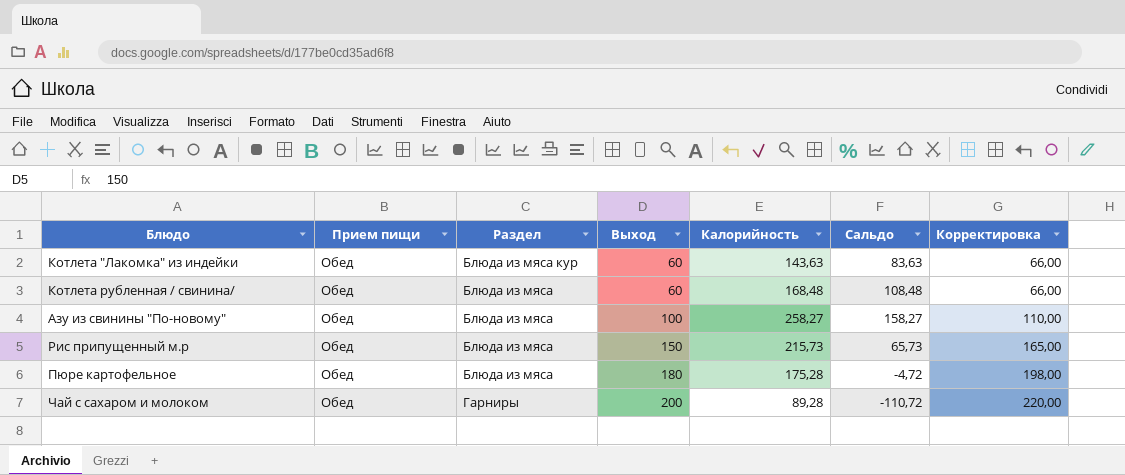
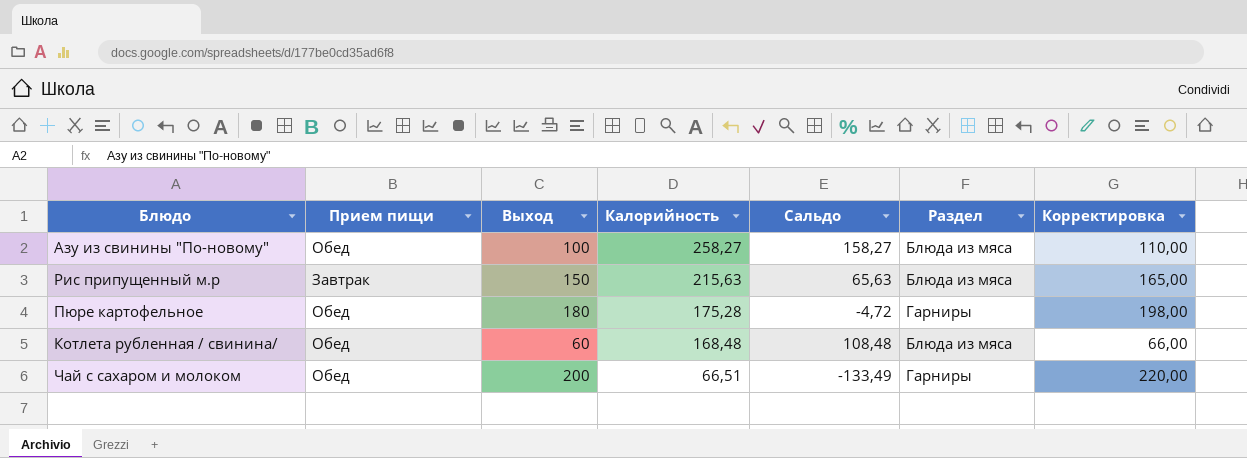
row order: Выход ascending -> Калорийность descending
column Раздел | position: 3 -> 6
row Котлета "Лакомка" из индейки: Обед | Блюда из мяса кур | 60 | 143,63 | 83,63 | 66,00 -> none
Рис припущенный м.р | Прием пищи: Обед -> Завтрак
Рис припущенный м.р | Калорийность: 215,73 -> 215,63
Рис припущенный м.р | Сальдо: 65,73 -> 65,63
Пюре картофельное | Раздел: Блюда из мяса -> Гарниры
Чай с сахаром и молоком | Калорийность: 89,28 -> 66,51
Чай с сахаром и молоком | Сальдо: -110,72 -> -133,49

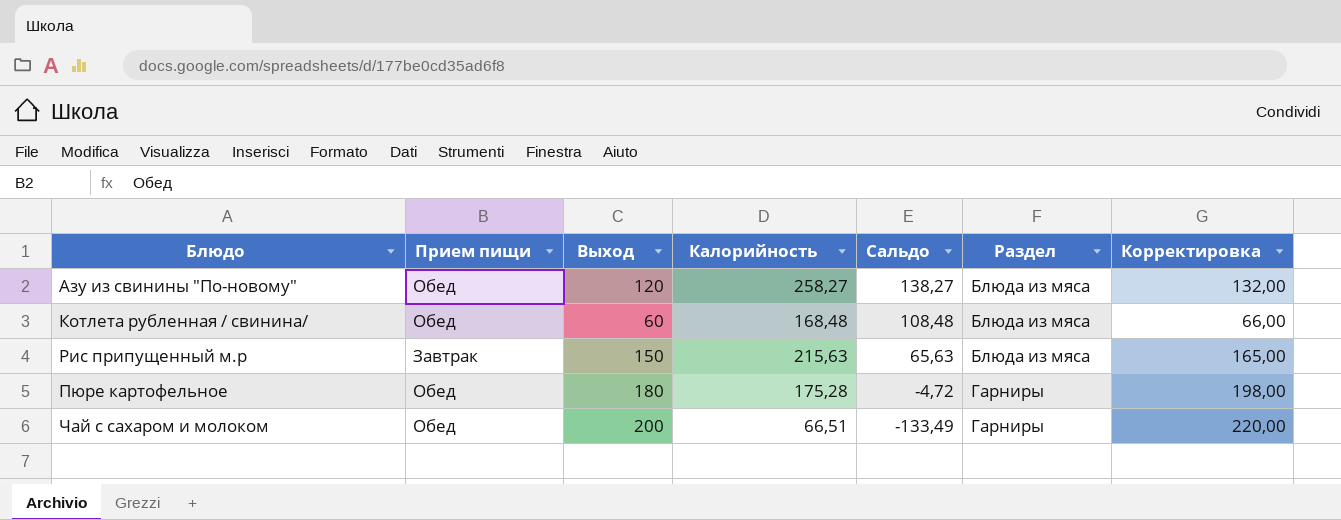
row order: Калорийность descending -> Сальдо descending
Азу из свинины "По-новому" | Выход: 100 -> 120
Азу из свинины "По-новому" | Сальдо: 158,27 -> 138,27
Азу из свинины "По-новому" | Корректировка: 110,00 -> 132,00

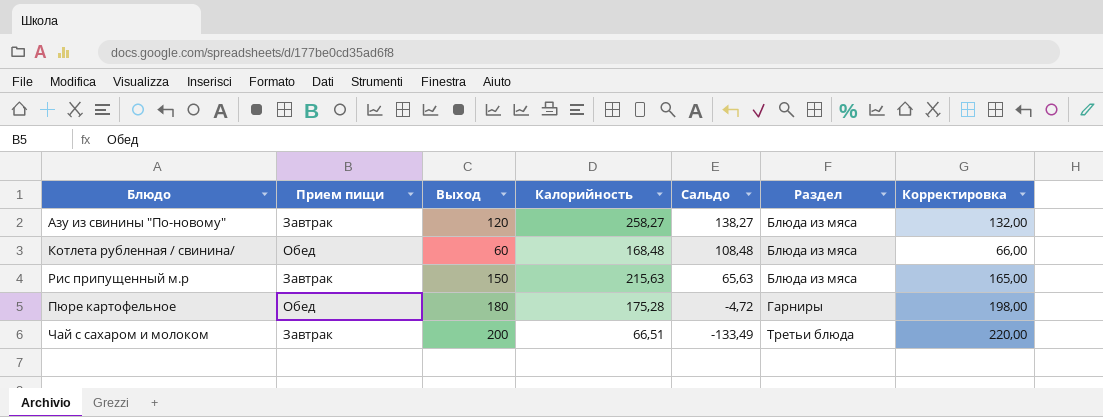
Азу из свинины "По-новому" | Прием пищи: Обед -> Завтрак
Чай с сахаром и молоком | Прием пищи: Обед -> Завтрак
Чай с сахаром и молоком | Раздел: Гарниры -> Третьи блюда

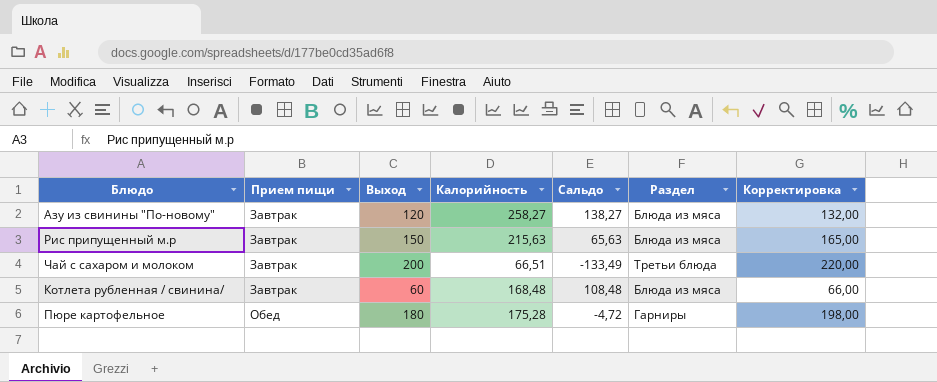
row order: Сальдо descending -> Прием пищи ascending
Котлета рубленная / свинина/ | Прием пищи: Обед -> Завтрак

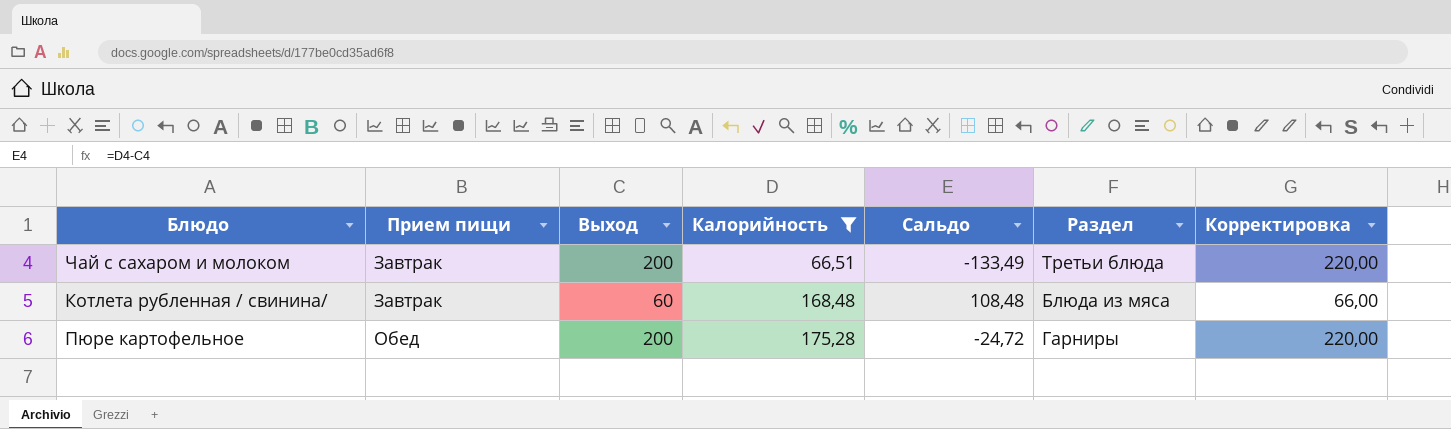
filter: none -> Калорийность <= 175,28
Пюре картофельное | Выход: 180 -> 200
Пюре картофельное | Сальдо: -4,72 -> -24,72
Пюре картофельное | Корректировка: 198,00 -> 220,00

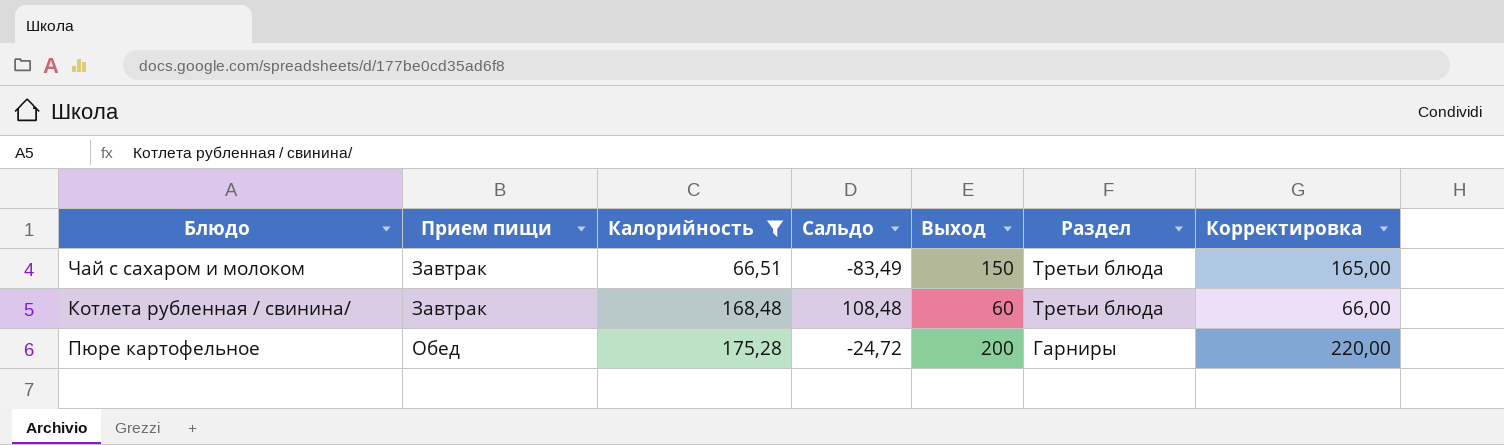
column Выход | position: 3 -> 5
Чай с сахаром и молоком | Сальдо: -133,49 -> -83,49
Чай с сахаром и молоком | Выход: 200 -> 150
Чай с сахаром и молоком | Корректировка: 220,00 -> 165,00
Котлета рубленная / свинина/ | Раздел: Блюда из мяса -> Третьи блюда

